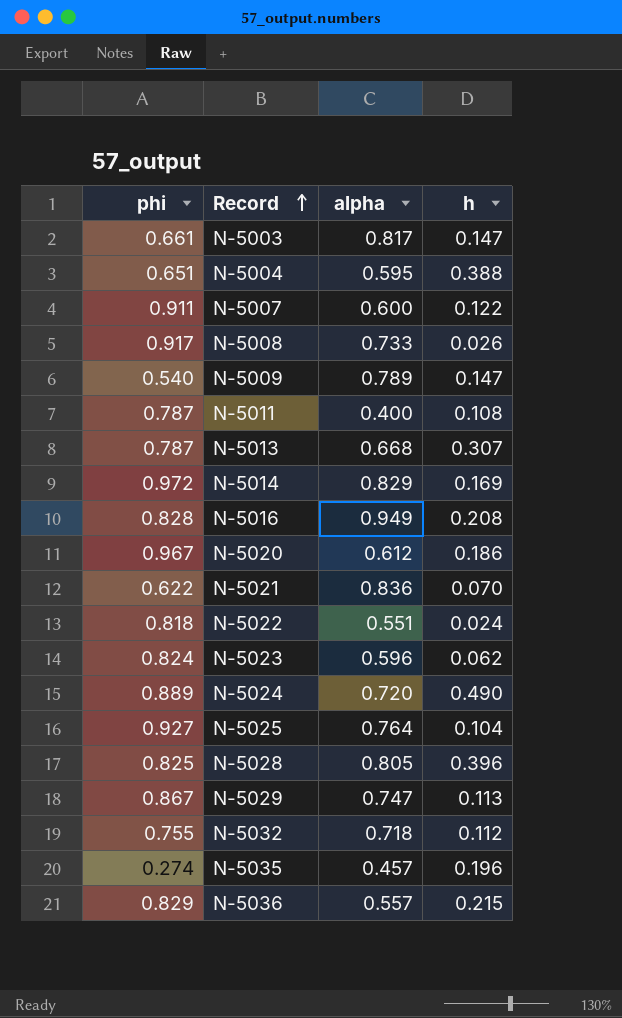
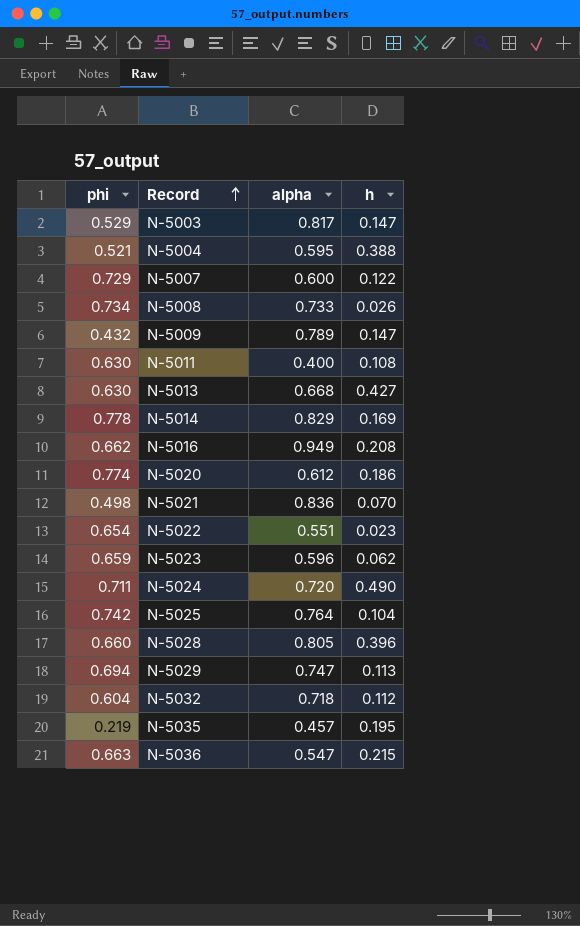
N-5003 | phi: 0.661 -> 0.529
N-5004 | phi: 0.651 -> 0.521
N-5007 | phi: 0.911 -> 0.729
N-5008 | phi: 0.917 -> 0.734
N-5009 | phi: 0.540 -> 0.432
N-5011 | phi: 0.787 -> 0.630
N-5013 | phi: 0.787 -> 0.630
N-5013 | h: 0.307 -> 0.427
N-5014 | phi: 0.972 -> 0.778
N-5016 | phi: 0.828 -> 0.662
N-5020 | phi: 0.967 -> 0.774
N-5021 | phi: 0.622 -> 0.498
N-5022 | phi: 0.818 -> 0.654
N-5022 | h: 0.024 -> 0.023
N-5023 | phi: 0.824 -> 0.659
N-5024 | phi: 0.889 -> 0.711
N-5025 | phi: 0.927 -> 0.742
N-5028 | phi: 0.825 -> 0.660
N-5029 | phi: 0.867 -> 0.694
N-5032 | phi: 0.755 -> 0.604
N-5035 | phi: 0.274 -> 0.219
N-5035 | h: 0.196 -> 0.195
N-5036 | phi: 0.829 -> 0.663
N-5036 | alpha: 0.557 -> 0.547

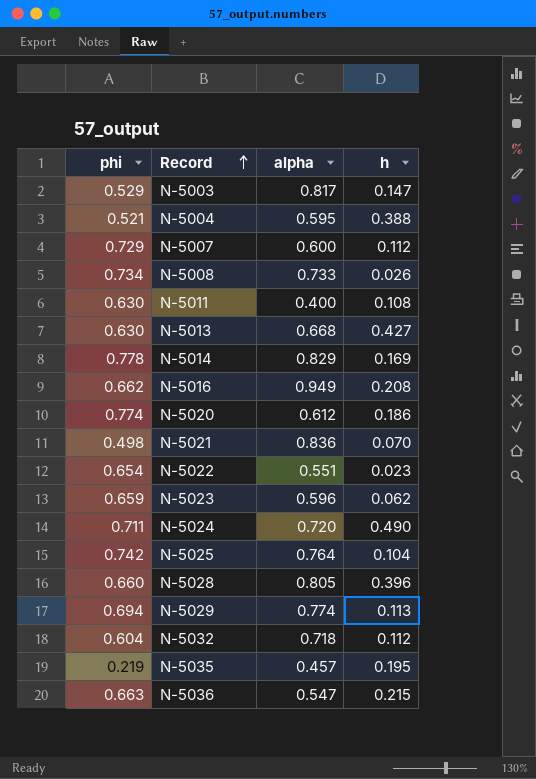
row N-5009: 0.432 | 0.789 | 0.147 -> none
N-5007 | h: 0.122 -> 0.112
N-5029 | alpha: 0.747 -> 0.774

